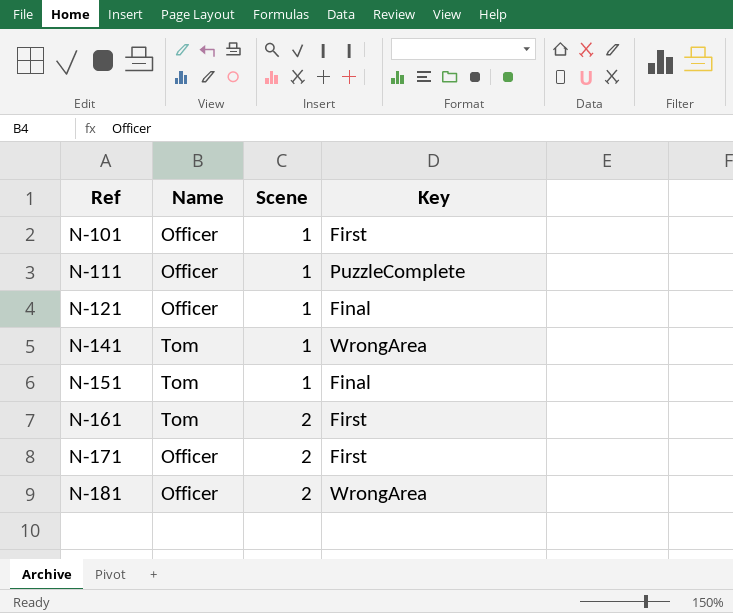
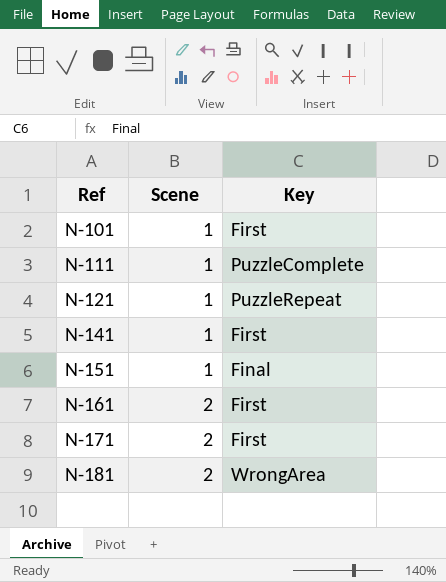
column Name | position: 2 -> none
N-121 | Key: Final -> PuzzleRepeat
N-141 | Key: WrongArea -> First

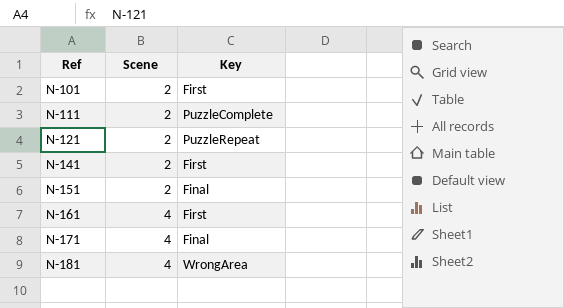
N-101 | Scene: 1 -> 2
N-111 | Scene: 1 -> 2
N-121 | Scene: 1 -> 2
N-141 | Scene: 1 -> 2
N-151 | Scene: 1 -> 2
N-161 | Scene: 2 -> 4
N-171 | Scene: 2 -> 4
N-171 | Key: First -> Final
N-181 | Scene: 2 -> 4

